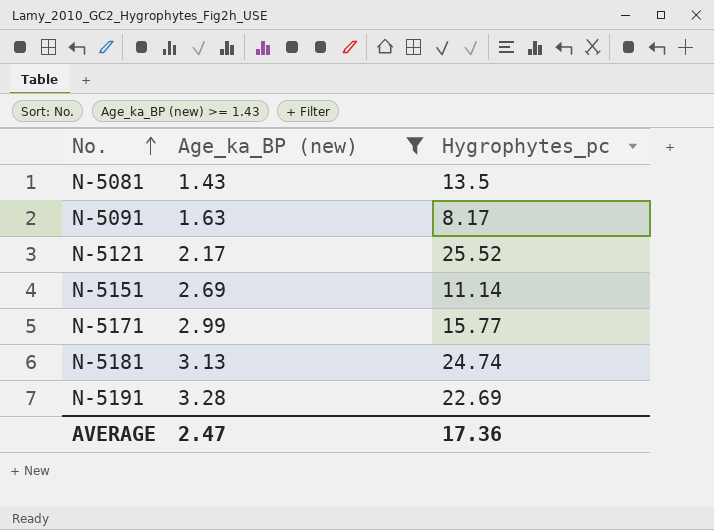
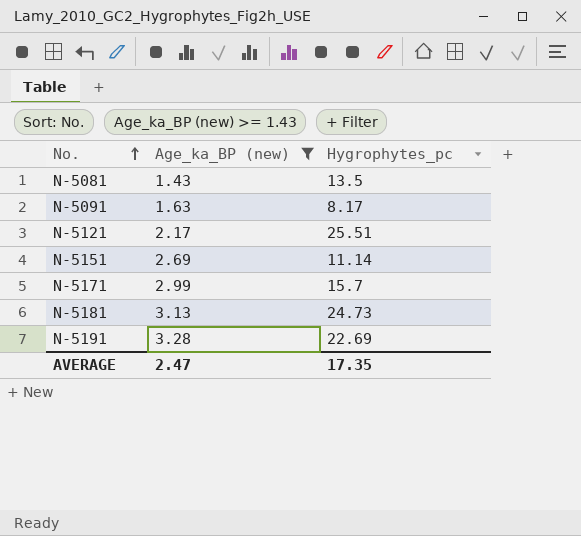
N-5121 | Hygrophytes_pc: 25.52 -> 25.51
N-5171 | Hygrophytes_pc: 15.77 -> 15.7
N-5181 | Hygrophytes_pc: 24.74 -> 24.73
AVERAGE | Hygrophytes_pc: 17.36 -> 17.35

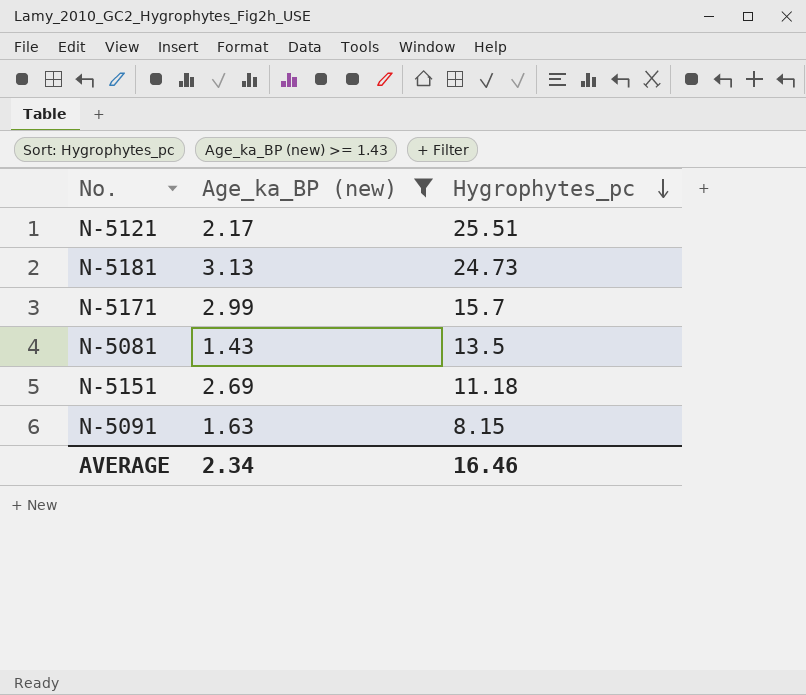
row order: No. ascending -> Hygrophytes_pc descending
row N-5191: 3.28 | 22.69 -> none
N-5151 | Hygrophytes_pc: 11.14 -> 11.18
N-5091 | Hygrophytes_pc: 8.17 -> 8.15
AVERAGE | Age_ka_BP (new): 2.47 -> 2.34
AVERAGE | Hygrophytes_pc: 17.35 -> 16.46

